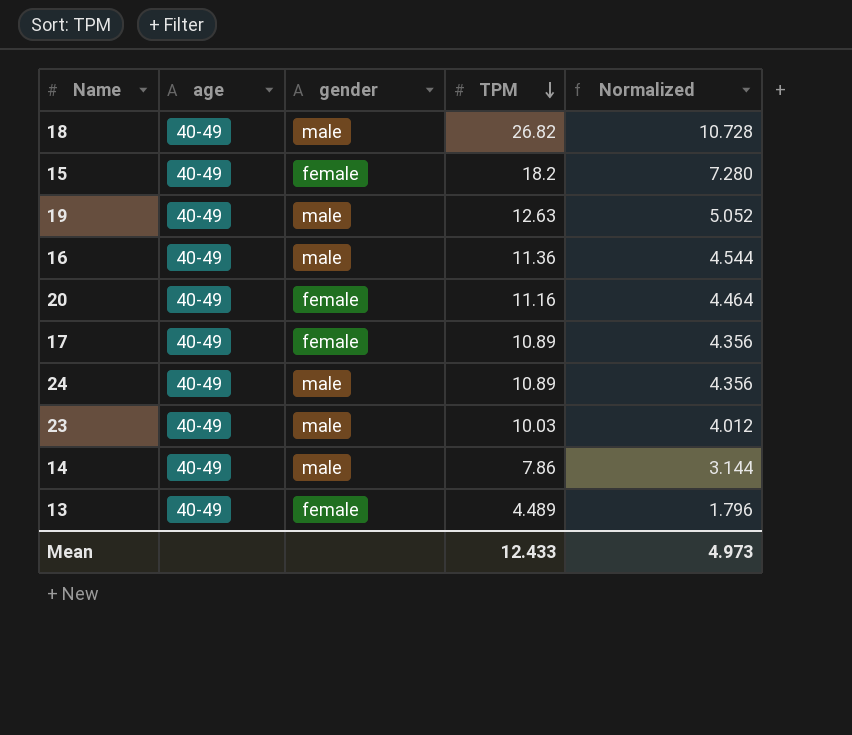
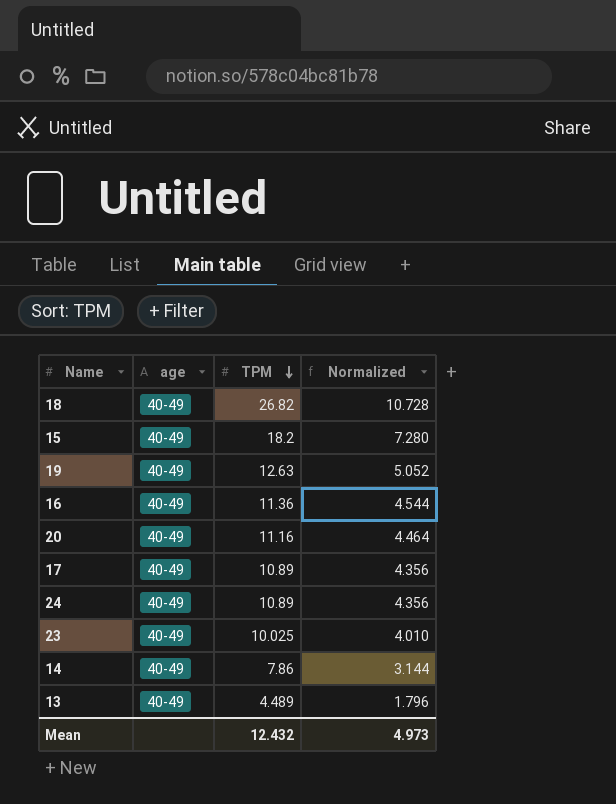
column gender | position: 3 -> none
23 | TPM: 10.03 -> 10.025
23 | Normalized: 4.012 -> 4.010
Mean | TPM: 12.433 -> 12.432

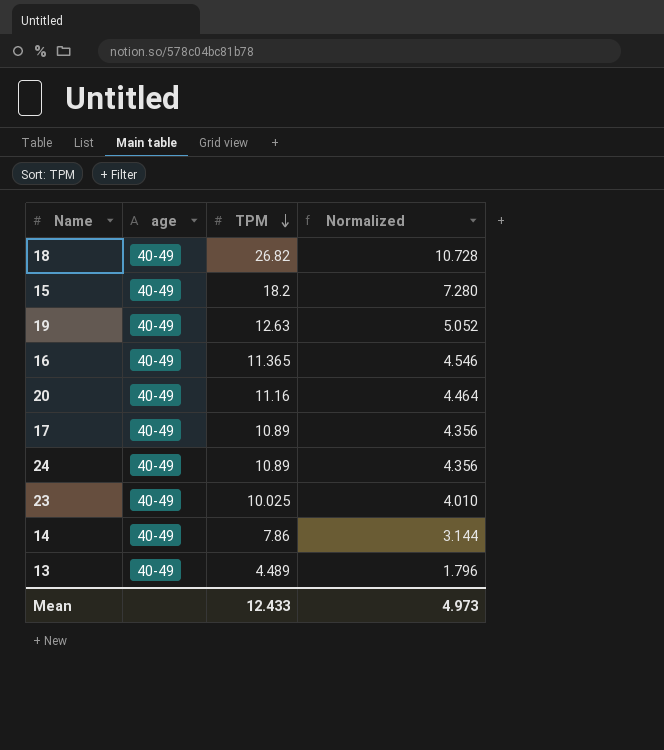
16 | TPM: 11.36 -> 11.365
16 | Normalized: 4.544 -> 4.546
Mean | TPM: 12.432 -> 12.433

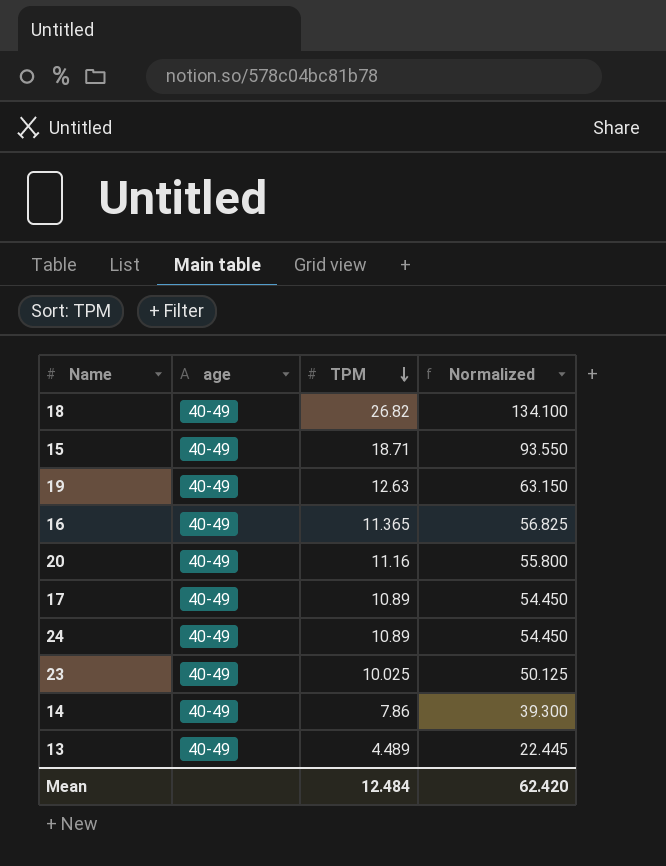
column Normalized | formula: [TPM] * 0.4 -> [TPM] * 5
15 | TPM: 18.2 -> 18.71
Mean | TPM: 12.433 -> 12.484
Mean | Normalized: 4.973 -> 62.420

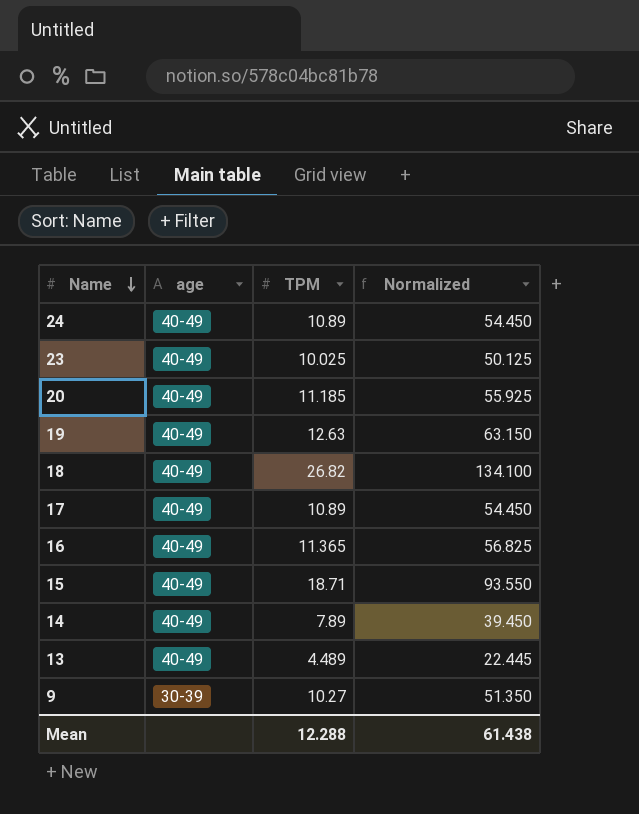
row order: TPM descending -> Name descending
20 | TPM: 11.16 -> 11.185
20 | Normalized: 55.800 -> 55.925
14 | TPM: 7.86 -> 7.89
14 | Normalized: 39.300 -> 39.450
row 9: none -> 30-39 | 10.27 | 51.350
Mean | TPM: 12.484 -> 12.288
Mean | Normalized: 62.420 -> 61.438

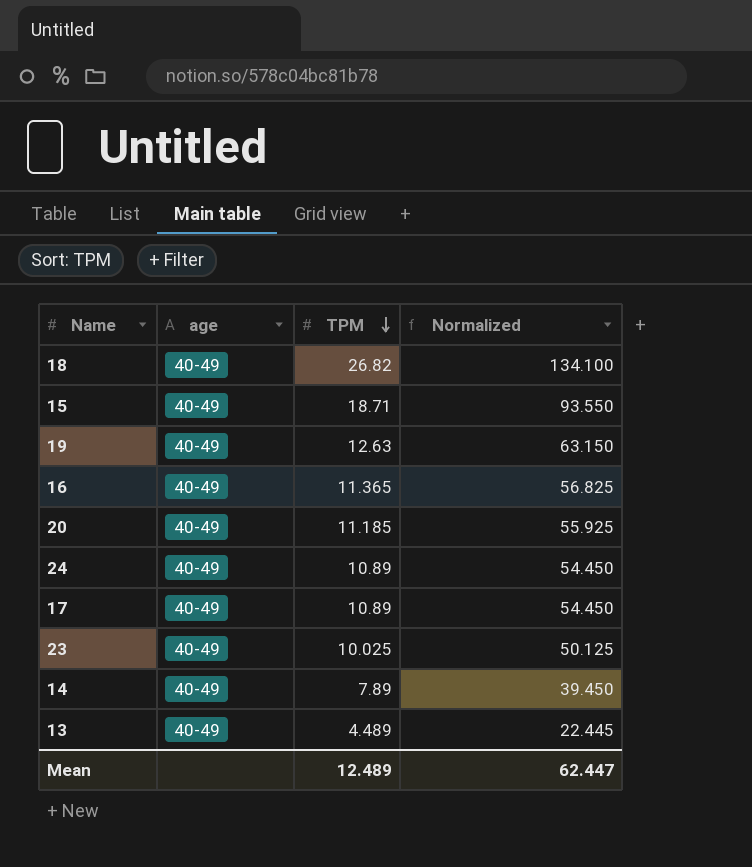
row order: Name descending -> TPM descending
row 9: 30-39 | 10.27 | 51.350 -> none
Mean | TPM: 12.288 -> 12.489
Mean | Normalized: 61.438 -> 62.447

